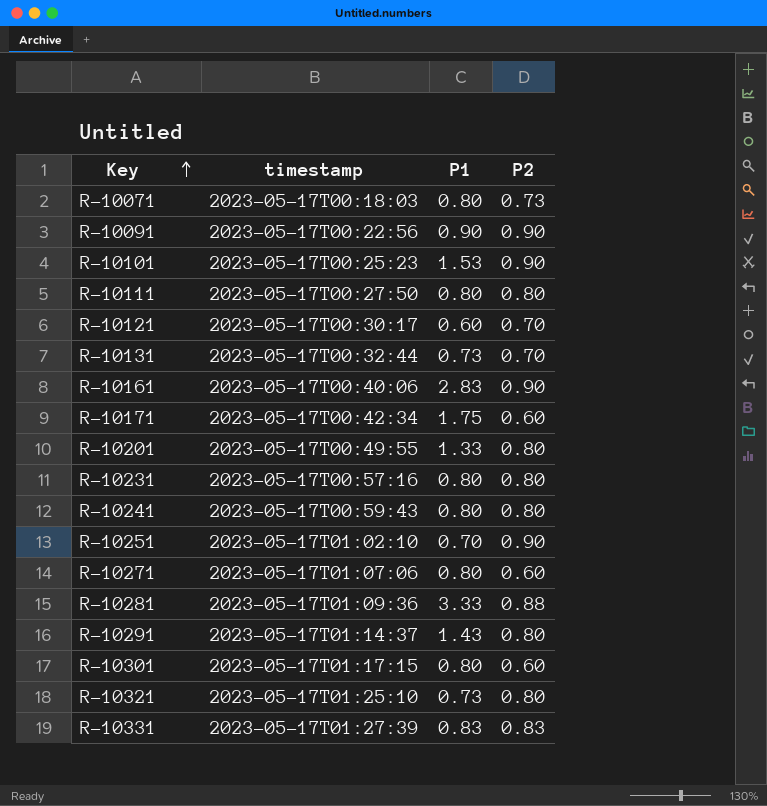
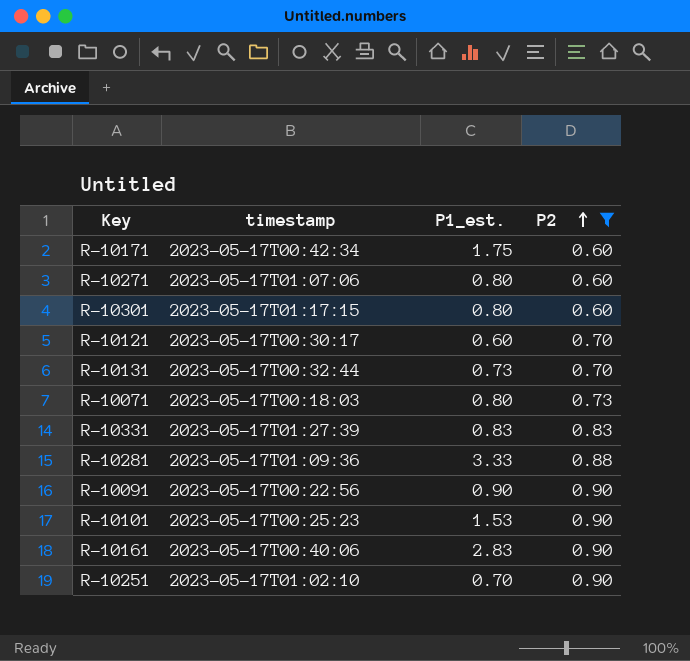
filter: none -> P2 != 0.80
row order: Key ascending -> P2 ascending
column name: P1 -> P1_est.

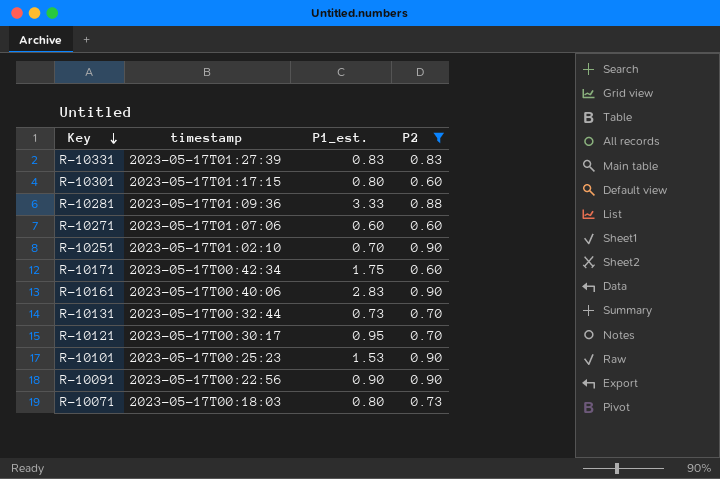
row order: P2 ascending -> Key descending
R-10271 | P1_est.: 0.80 -> 0.60
R-10121 | P1_est.: 0.60 -> 0.95

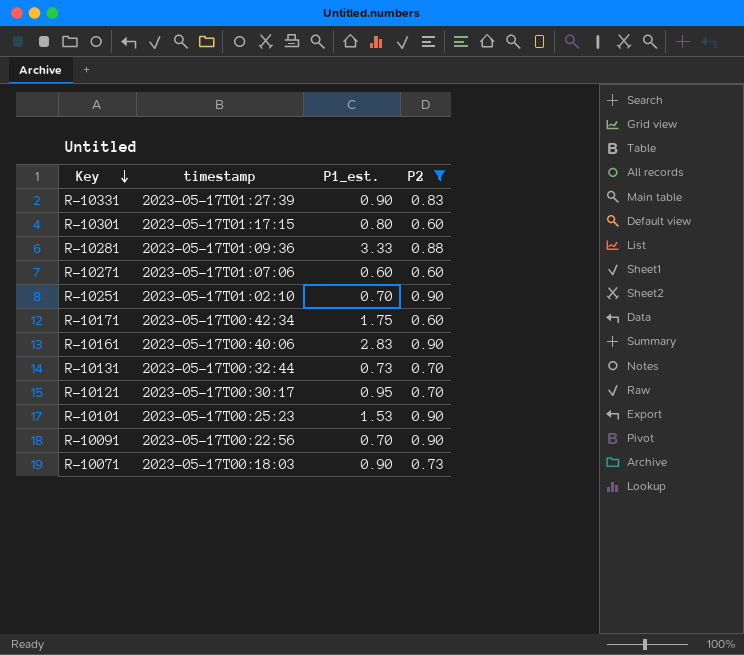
R-10331 | P1_est.: 0.83 -> 0.90
R-10091 | P1_est.: 0.90 -> 0.70
R-10071 | P1_est.: 0.80 -> 0.90

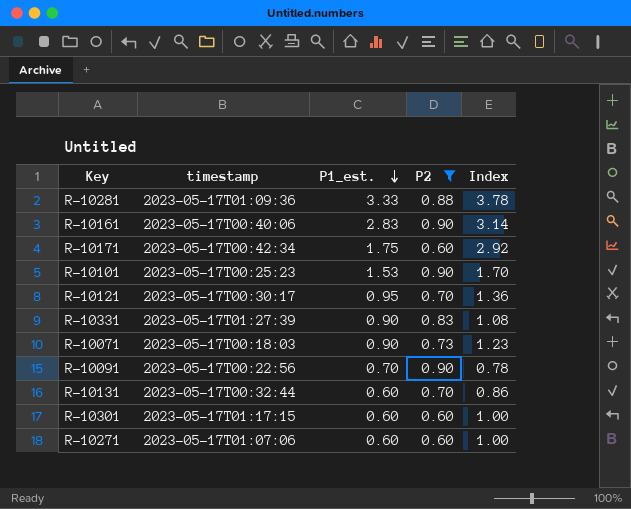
row order: Key descending -> P1_est. descending
column Index | formula: none -> [P1_est.] / [P2]
row R-10251: 2023-05-17T01:02:10 | 0.70 | 0.90 -> none
R-10131 | P1_est.: 0.73 -> 0.60
R-10301 | P1_est.: 0.80 -> 0.60

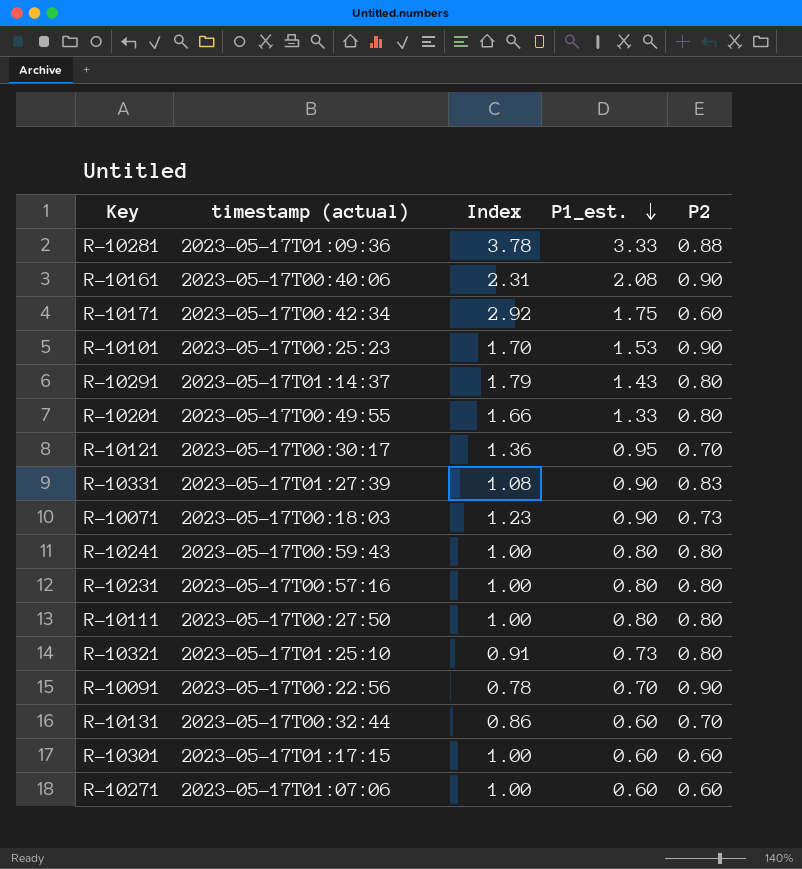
filter: P2 != 0.80 -> none
column name: timestamp -> timestamp (actual)
column Index | position: 5 -> 3
R-10161 | Index: 3.14 -> 2.31
R-10161 | P1_est.: 2.83 -> 2.08

